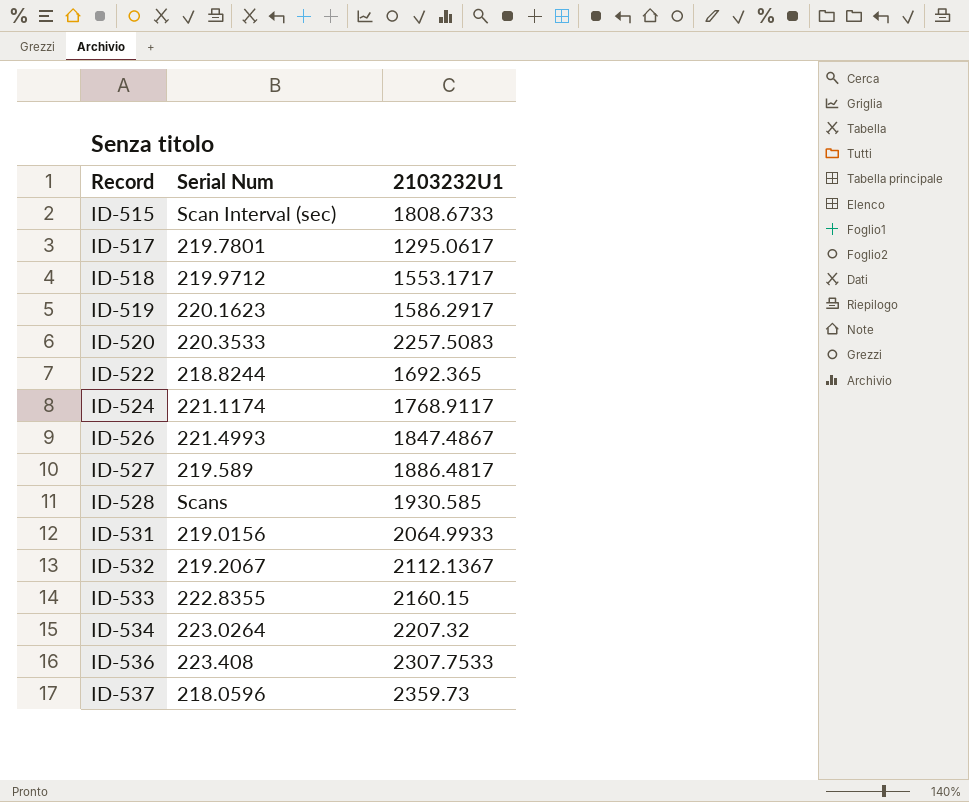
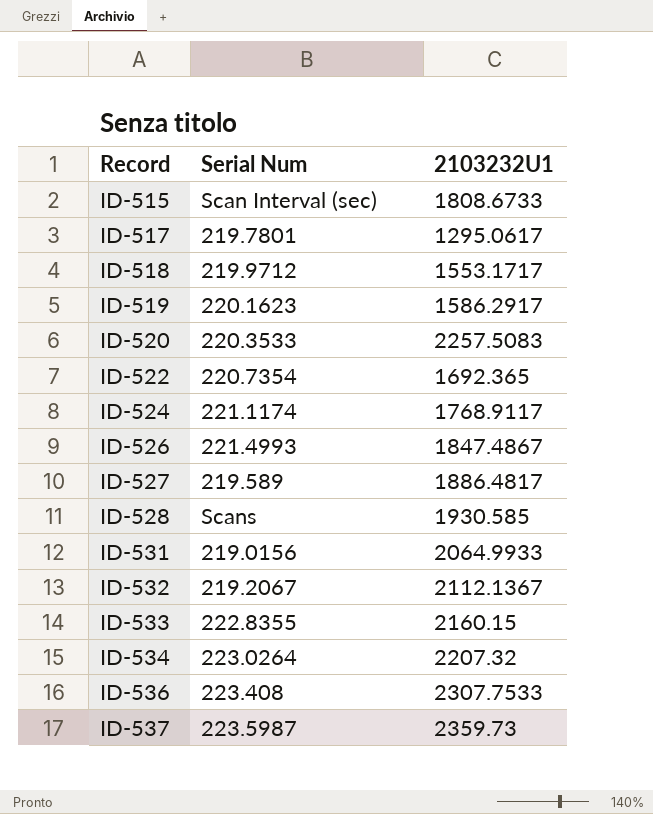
ID-522 | Serial Num: 218.8244 -> 220.7354
ID-537 | Serial Num: 218.0596 -> 223.5987

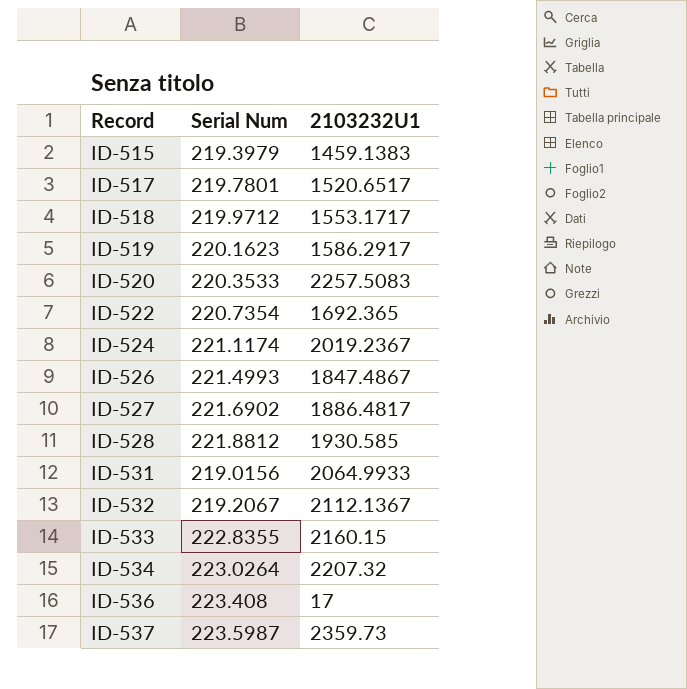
ID-515 | Serial Num: Scan Interval (sec) -> 219.3979
ID-515 | 2103232U1: 1808.6733 -> 1459.1383
ID-517 | 2103232U1: 1295.0617 -> 1520.6517
ID-524 | 2103232U1: 1768.9117 -> 2019.2367
ID-527 | Serial Num: 219.589 -> 221.6902
ID-528 | Serial Num: Scans -> 221.8812
ID-536 | 2103232U1: 2307.7533 -> 17

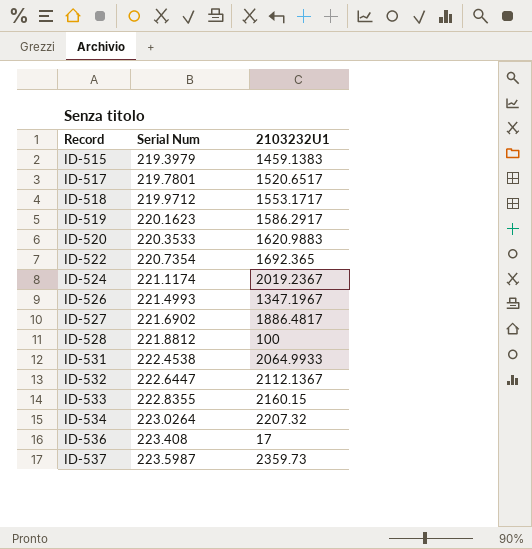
ID-520 | 2103232U1: 2257.5083 -> 1620.9883
ID-526 | 2103232U1: 1847.4867 -> 1347.1967
ID-528 | 2103232U1: 1930.585 -> 100
ID-531 | Serial Num: 219.0156 -> 222.4538
ID-532 | Serial Num: 219.2067 -> 222.6447

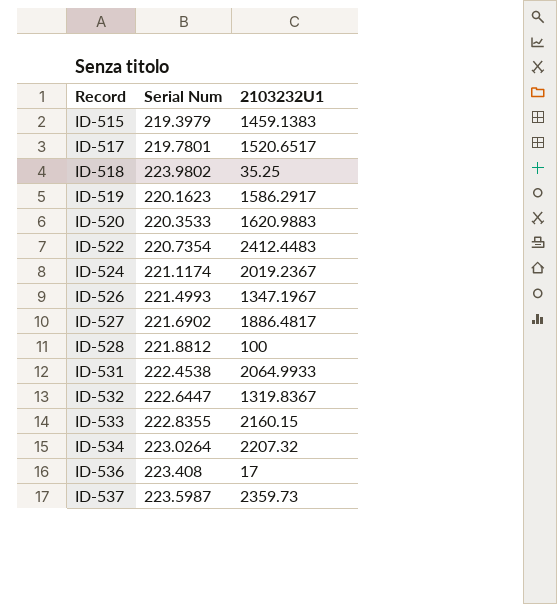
ID-518 | Serial Num: 219.9712 -> 223.9802
ID-518 | 2103232U1: 1553.1717 -> 35.25
ID-522 | 2103232U1: 1692.365 -> 2412.4483
ID-532 | 2103232U1: 2112.1367 -> 1319.8367

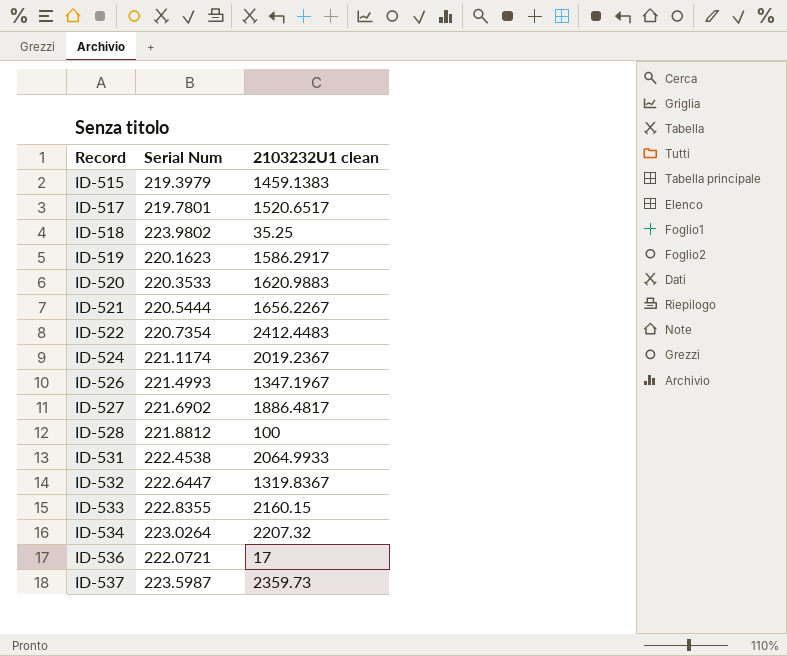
column name: 2103232U1 -> 2103232U1 clean
row ID-521: none -> 220.5444 | 1656.2267
ID-536 | Serial Num: 223.408 -> 222.0721

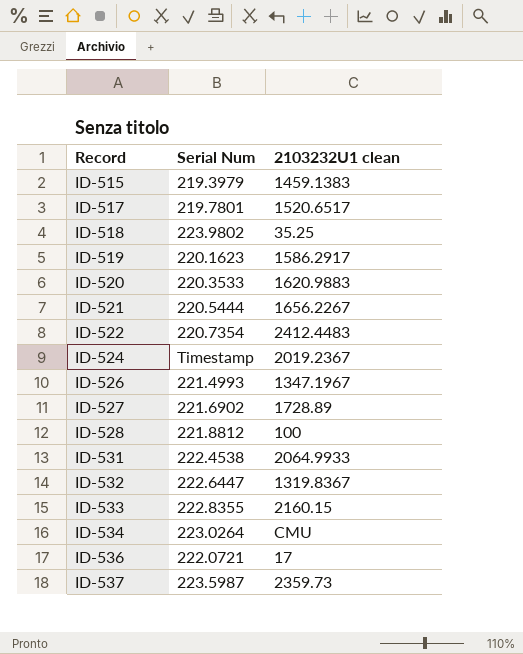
ID-524 | Serial Num: 221.1174 -> Timestamp
ID-527 | 2103232U1 clean: 1886.4817 -> 1728.89
ID-534 | 2103232U1 clean: 2207.32 -> CMU

